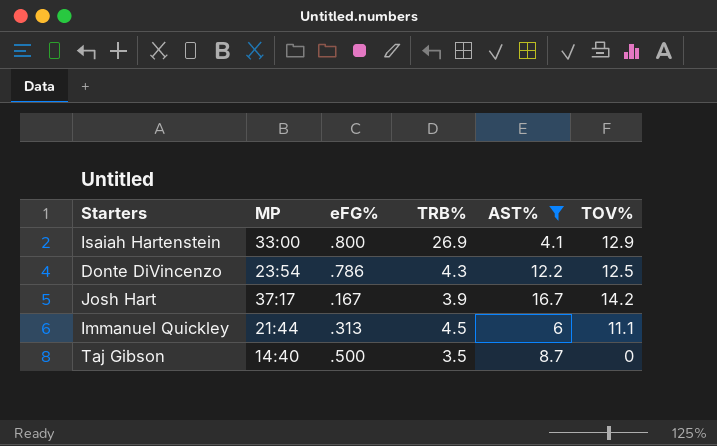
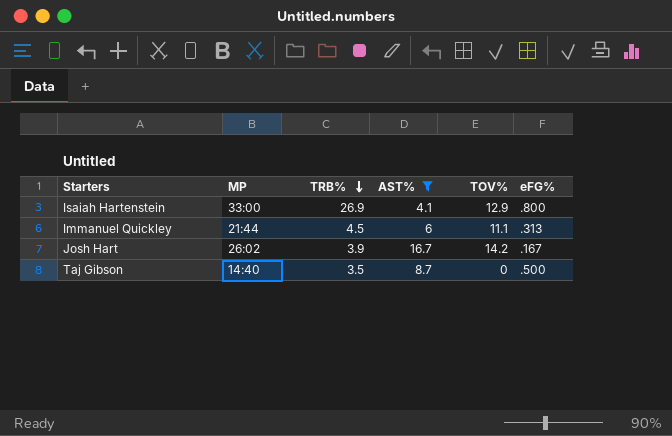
row order: none -> TRB% descending
column eFG% | position: 3 -> 6
row Donte DiVincenzo: 23:54 | .786 | 4.3 | 12.2 | 12.5 -> none
Josh Hart | MP: 37:17 -> 26:02

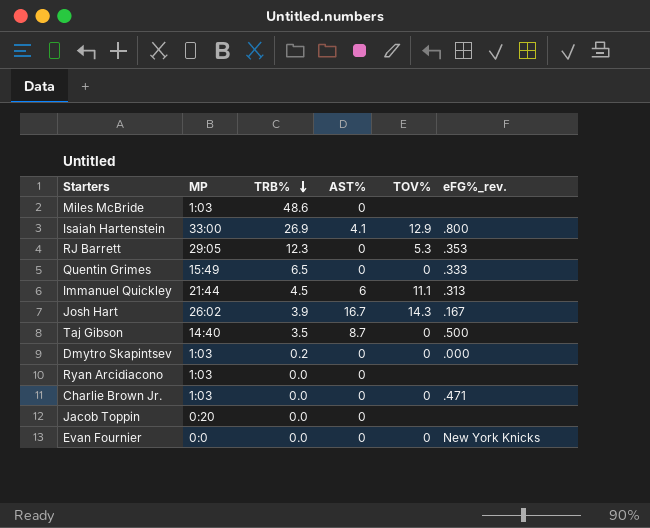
filter: AST% != 0 -> none
column name: eFG% -> eFG%_rev.
Josh Hart | TOV%: 14.2 -> 14.3

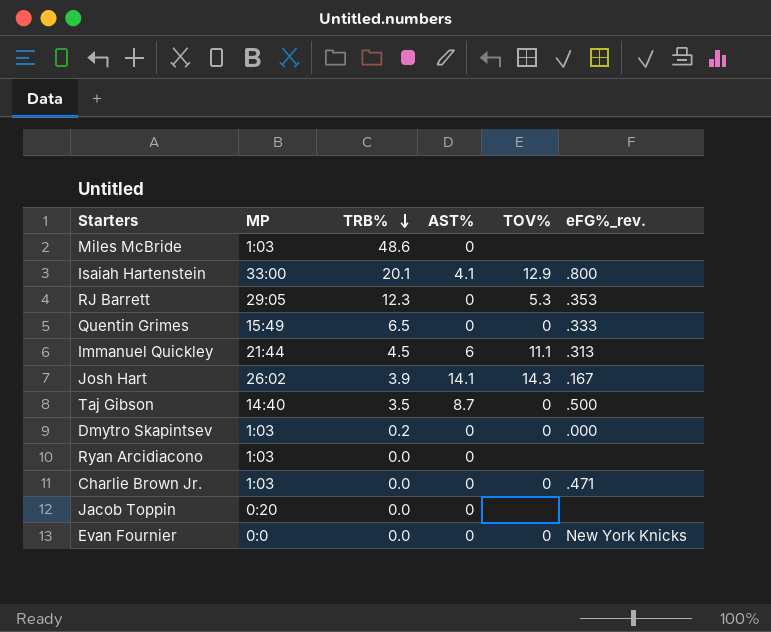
Isaiah Hartenstein | TRB%: 26.9 -> 20.1
Josh Hart | AST%: 16.7 -> 14.1

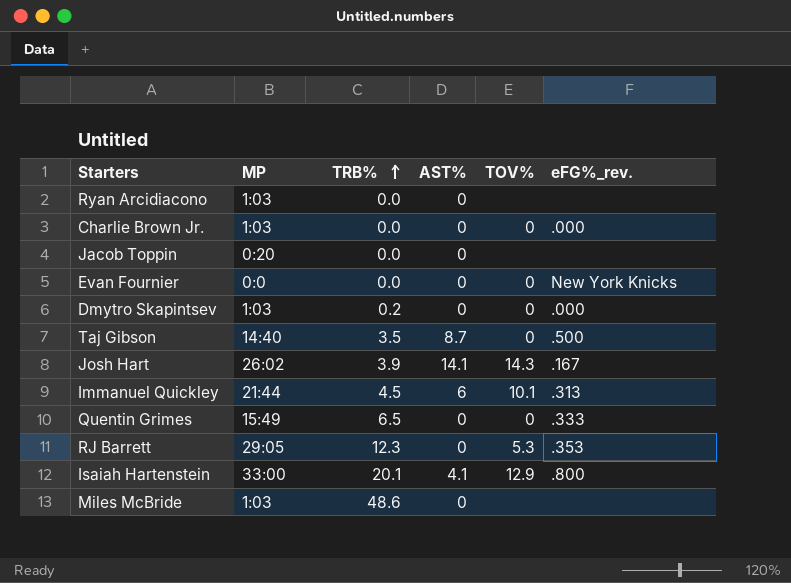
row order: TRB% descending -> TRB% ascending
Charlie Brown Jr. | eFG%_rev.: .471 -> .000
Immanuel Quickley | TOV%: 11.1 -> 10.1

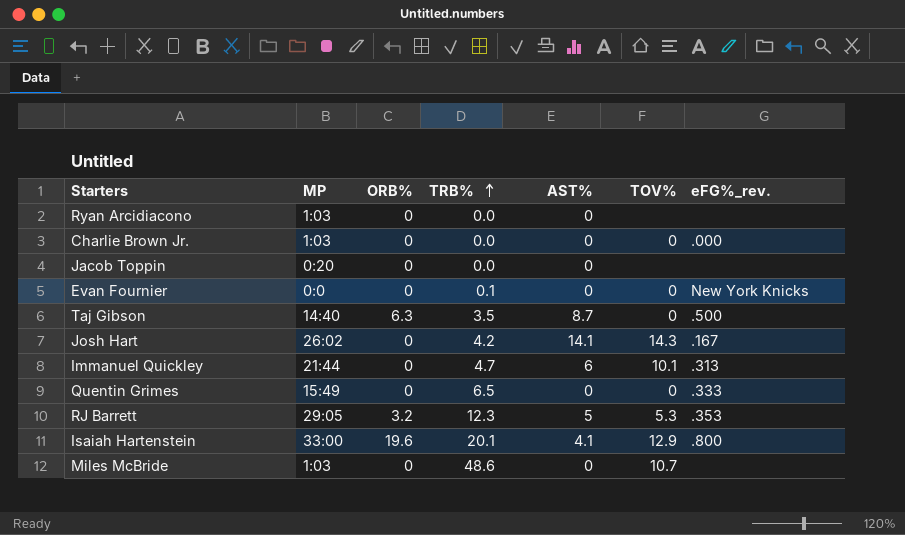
column ORB% | position: none -> 3
row Dmytro Skapintsev: 1:03 | 0.2 | 0 | 0 | .000 -> none
Evan Fournier | TRB%: 0.0 -> 0.1
Josh Hart | TRB%: 3.9 -> 4.2
Immanuel Quickley | TRB%: 4.5 -> 4.7
RJ Barrett | AST%: 0 -> 5
Miles McBride | TOV%: none -> 10.7

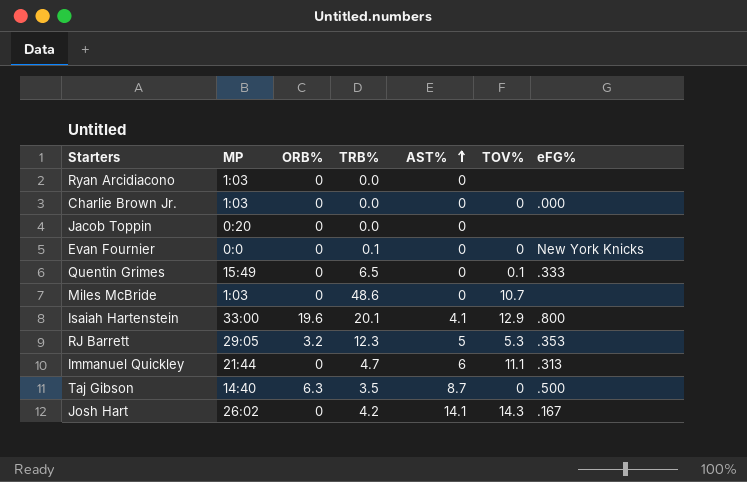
row order: TRB% ascending -> AST% ascending
column name: eFG%_rev. -> eFG%
Quentin Grimes | TOV%: 0 -> 0.1
Immanuel Quickley | TOV%: 10.1 -> 11.1

